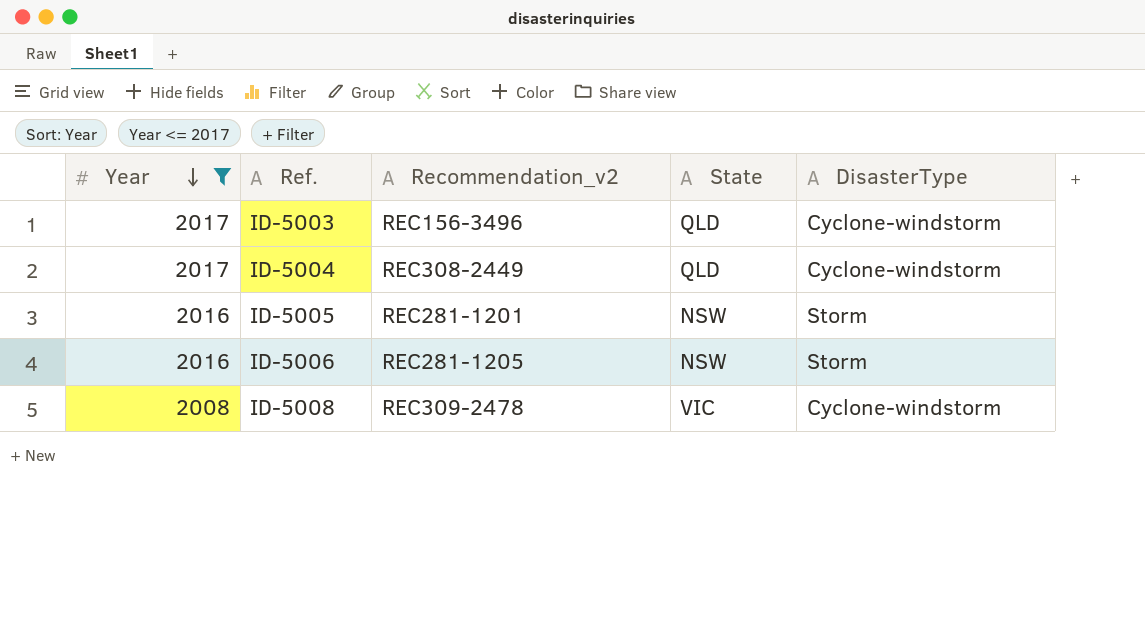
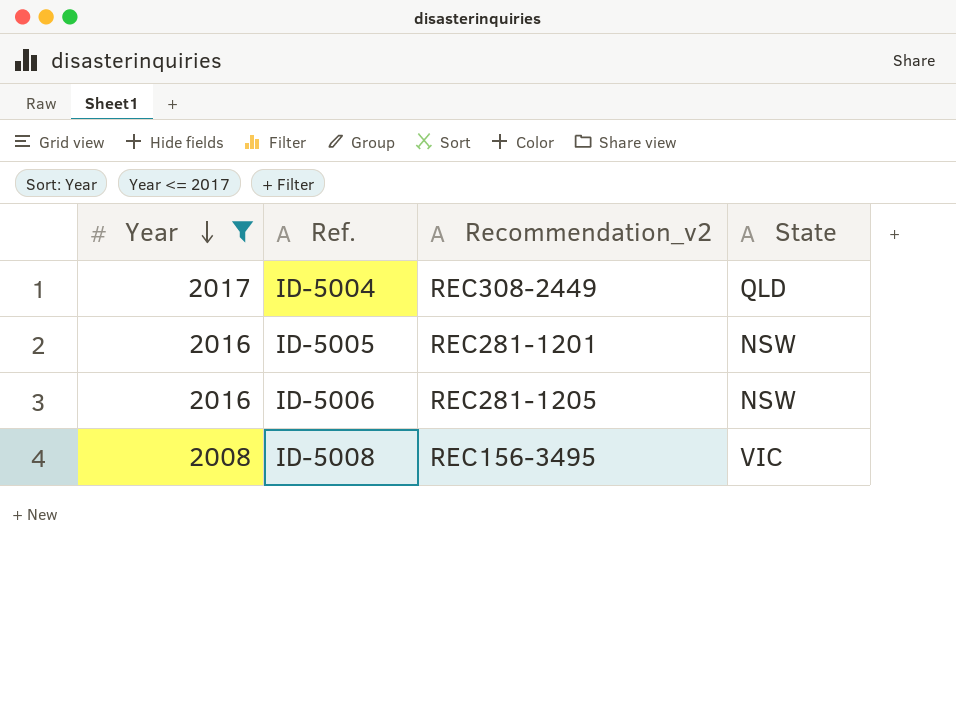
column DisasterType | position: 5 -> none
row ID-5003: 2017 | REC156-3496 | QLD | Cyclone-windstorm -> none
ID-5008 | Recommendation_v2: REC309-2478 -> REC156-3495

